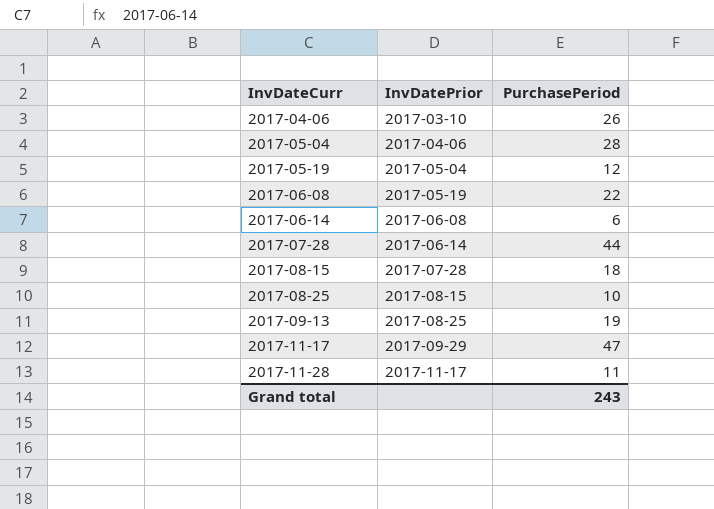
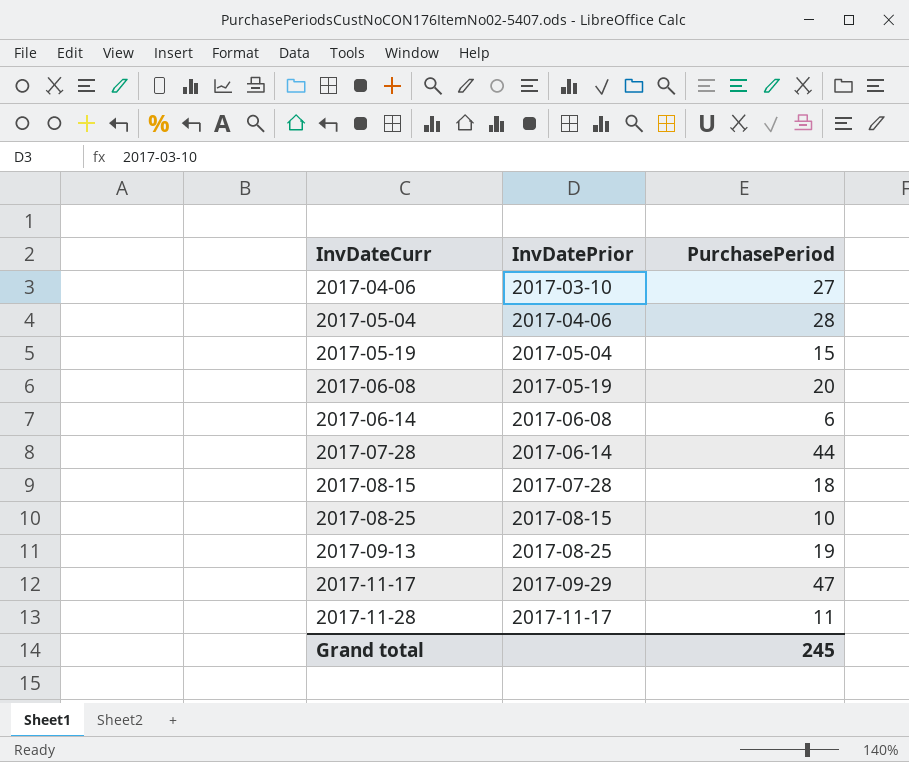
2017-04-06 | PurchasePeriod: 26 -> 27
2017-05-19 | PurchasePeriod: 12 -> 15
2017-06-08 | PurchasePeriod: 22 -> 20
Grand total | PurchasePeriod: 243 -> 245

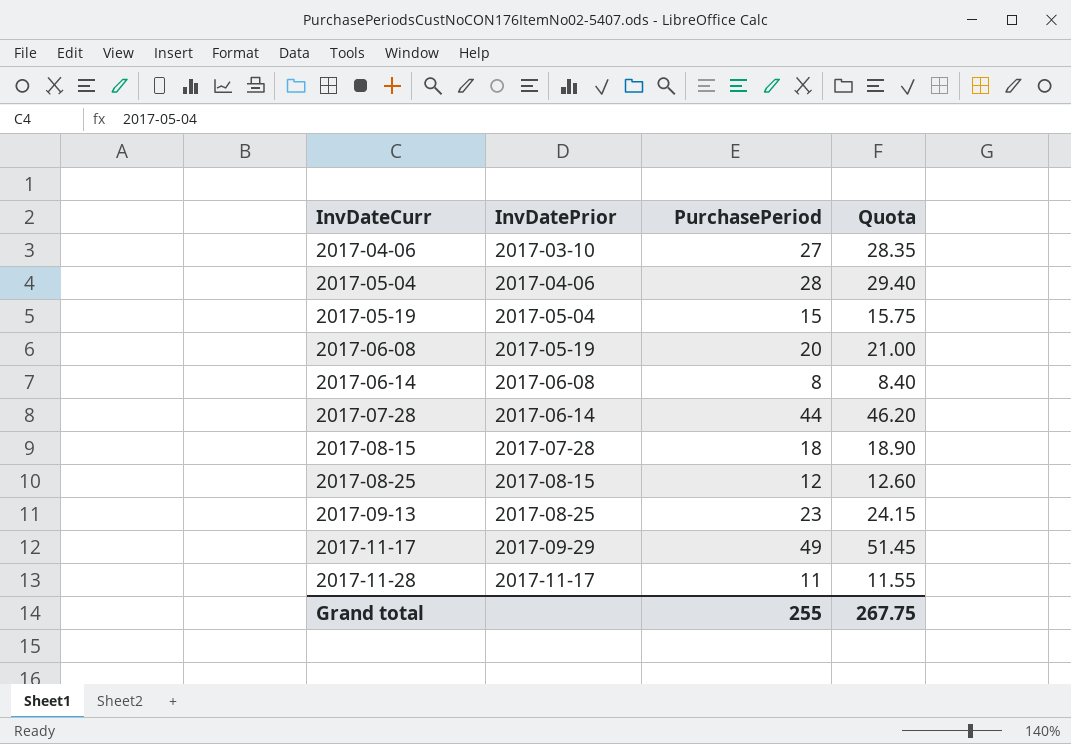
column Quota | formula: none -> [PurchasePeriod] * 1.05
2017-06-14 | PurchasePeriod: 6 -> 8
2017-08-25 | PurchasePeriod: 10 -> 12
2017-09-13 | PurchasePeriod: 19 -> 23
2017-11-17 | PurchasePeriod: 47 -> 49
Grand total | PurchasePeriod: 245 -> 255

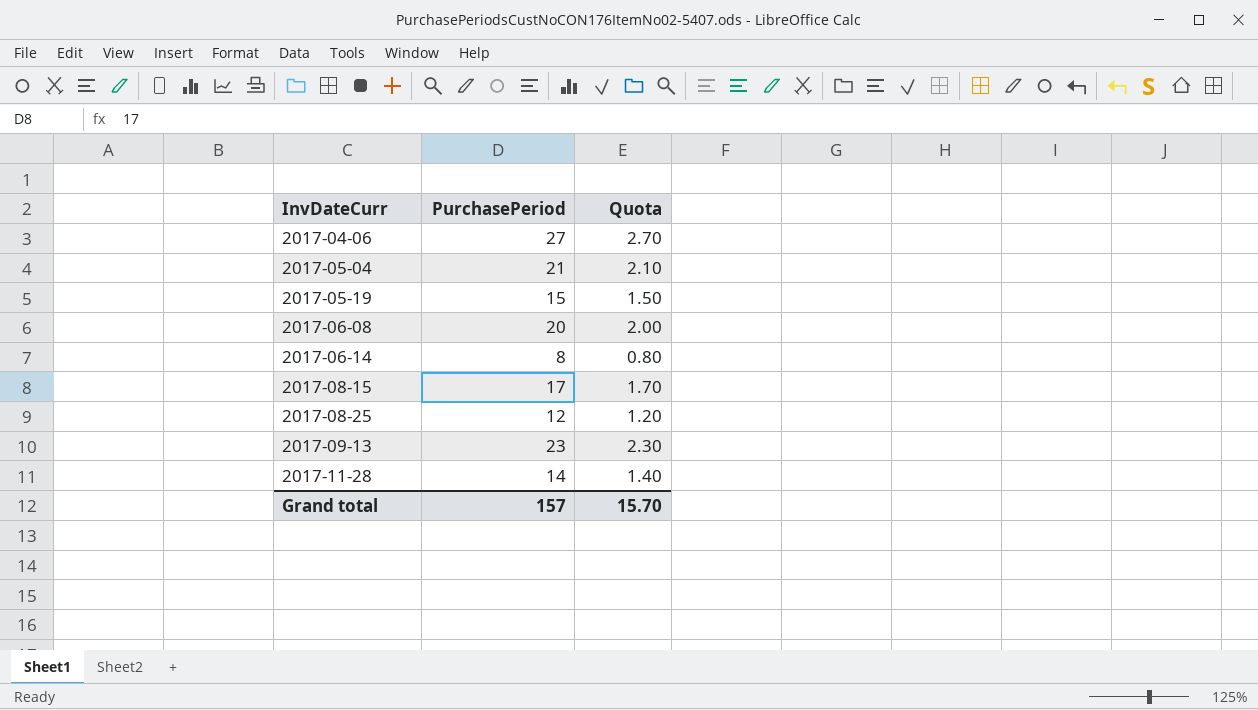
column InvDatePrior | position: 2 -> none
column Quota | formula: [PurchasePeriod] * 1.05 -> [PurchasePeriod] * 0.1
row 2017-07-28: 2017-06-14 | 44 | 46.20 -> none
row 2017-11-17: 2017-09-29 | 49 | 51.45 -> none
2017-05-04 | PurchasePeriod: 28 -> 21
2017-08-15 | PurchasePeriod: 18 -> 17
2017-11-28 | PurchasePeriod: 11 -> 14
Grand total | PurchasePeriod: 255 -> 157
Grand total | Quota: 267.75 -> 15.70

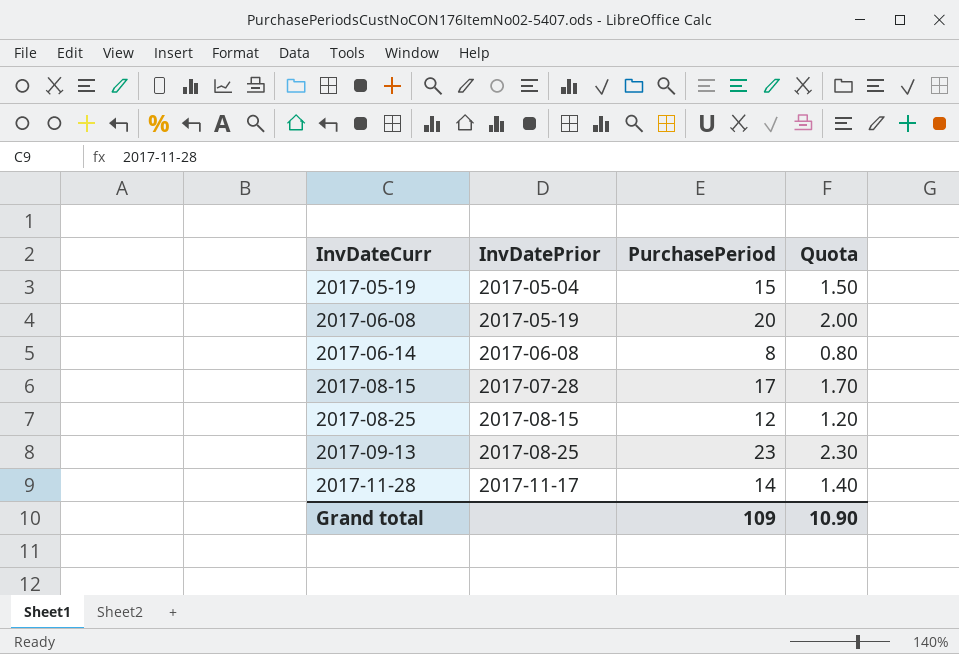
column InvDatePrior | position: none -> 2
row 2017-04-06: 27 | 2.70 -> none
row 2017-05-04: 21 | 2.10 -> none
Grand total | PurchasePeriod: 157 -> 109
Grand total | Quota: 15.70 -> 10.90

